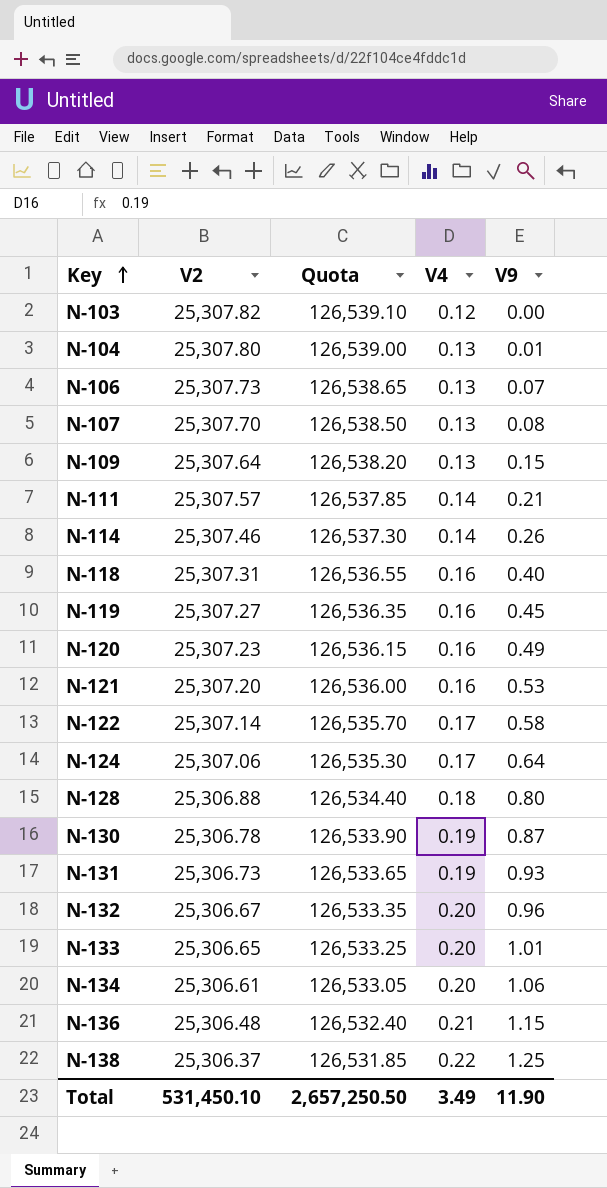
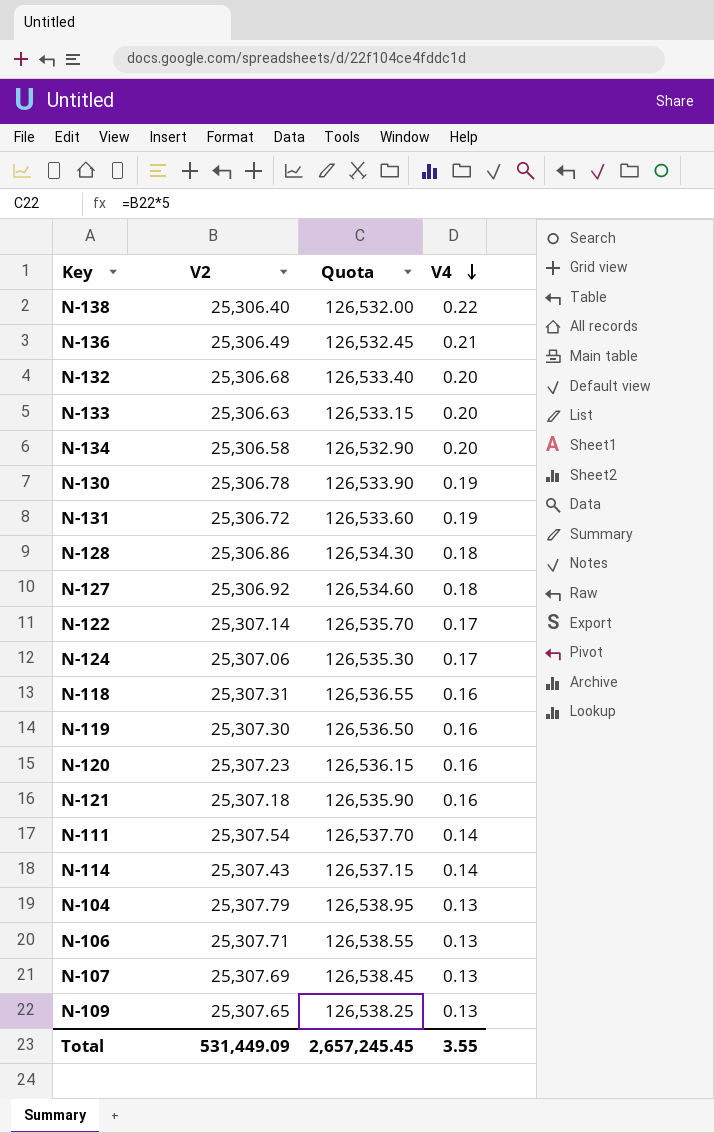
row order: Key ascending -> V4 descending
column V9 | position: 5 -> none
row N-103: 25,307.82 | 126,539.10 | 0.12 | 0.00 -> none
N-138 | V2: 25,306.37 -> 25,306.40
N-138 | Quota: 126,531.85 -> 126,532.00
N-136 | V2: 25,306.48 -> 25,306.49
N-136 | Quota: 126,532.40 -> 126,532.45
N-132 | V2: 25,306.67 -> 25,306.68
N-132 | Quota: 126,533.35 -> 126,533.40
N-133 | V2: 25,306.65 -> 25,306.63
N-133 | Quota: 126,533.25 -> 126,533.15
N-134 | V2: 25,306.61 -> 25,306.58
N-134 | Quota: 126,533.05 -> 126,532.90
N-131 | V2: 25,306.73 -> 25,306.72
N-131 | Quota: 126,533.65 -> 126,533.60
N-128 | V2: 25,306.88 -> 25,306.86
N-128 | Quota: 126,534.40 -> 126,534.30
row N-127: none -> 25,306.92 | 126,534.60 | 0.18
N-119 | V2: 25,307.27 -> 25,307.30
N-119 | Quota: 126,536.35 -> 126,536.50
N-121 | V2: 25,307.20 -> 25,307.18
N-121 | Quota: 126,536.00 -> 126,535.90
N-111 | V2: 25,307.57 -> 25,307.54
N-111 | Quota: 126,537.85 -> 126,537.70
N-114 | V2: 25,307.46 -> 25,307.43
N-114 | Quota: 126,537.30 -> 126,537.15
N-104 | V2: 25,307.80 -> 25,307.79
N-104 | Quota: 126,539.00 -> 126,538.95
N-106 | V2: 25,307.73 -> 25,307.71
N-106 | Quota: 126,538.65 -> 126,538.55
N-107 | V2: 25,307.70 -> 25,307.69
N-107 | Quota: 126,538.50 -> 126,538.45
N-109 | V2: 25,307.64 -> 25,307.65
N-109 | Quota: 126,538.20 -> 126,538.25
Total | V2: 531,450.10 -> 531,449.09
Total | Quota: 2,657,250.50 -> 2,657,245.45
Total | V4: 3.49 -> 3.55

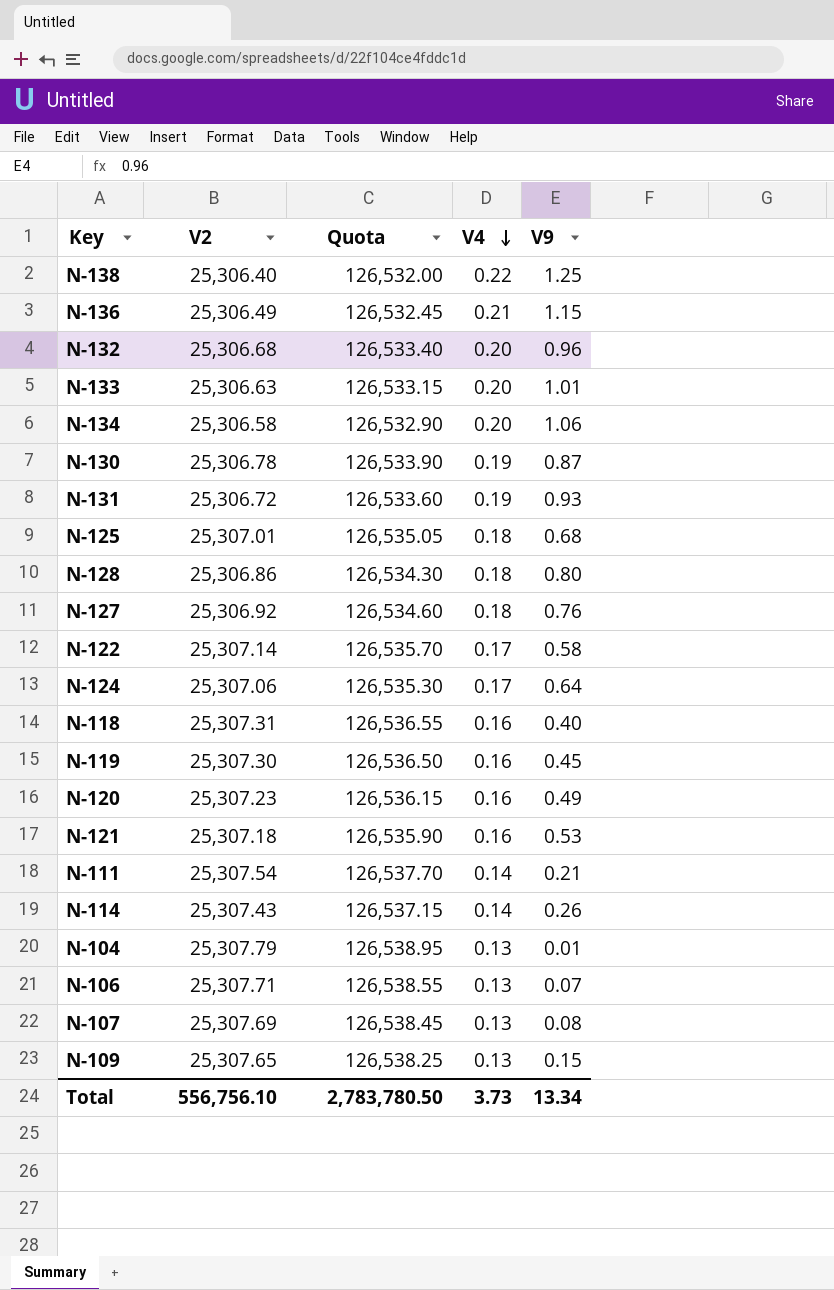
column V9 | position: none -> 5
row N-125: none -> 25,307.01 | 126,535.05 | 0.18 | 0.68
Total | V2: 531,449.09 -> 556,756.10
Total | Quota: 2,657,245.45 -> 2,783,780.50
Total | V4: 3.55 -> 3.73

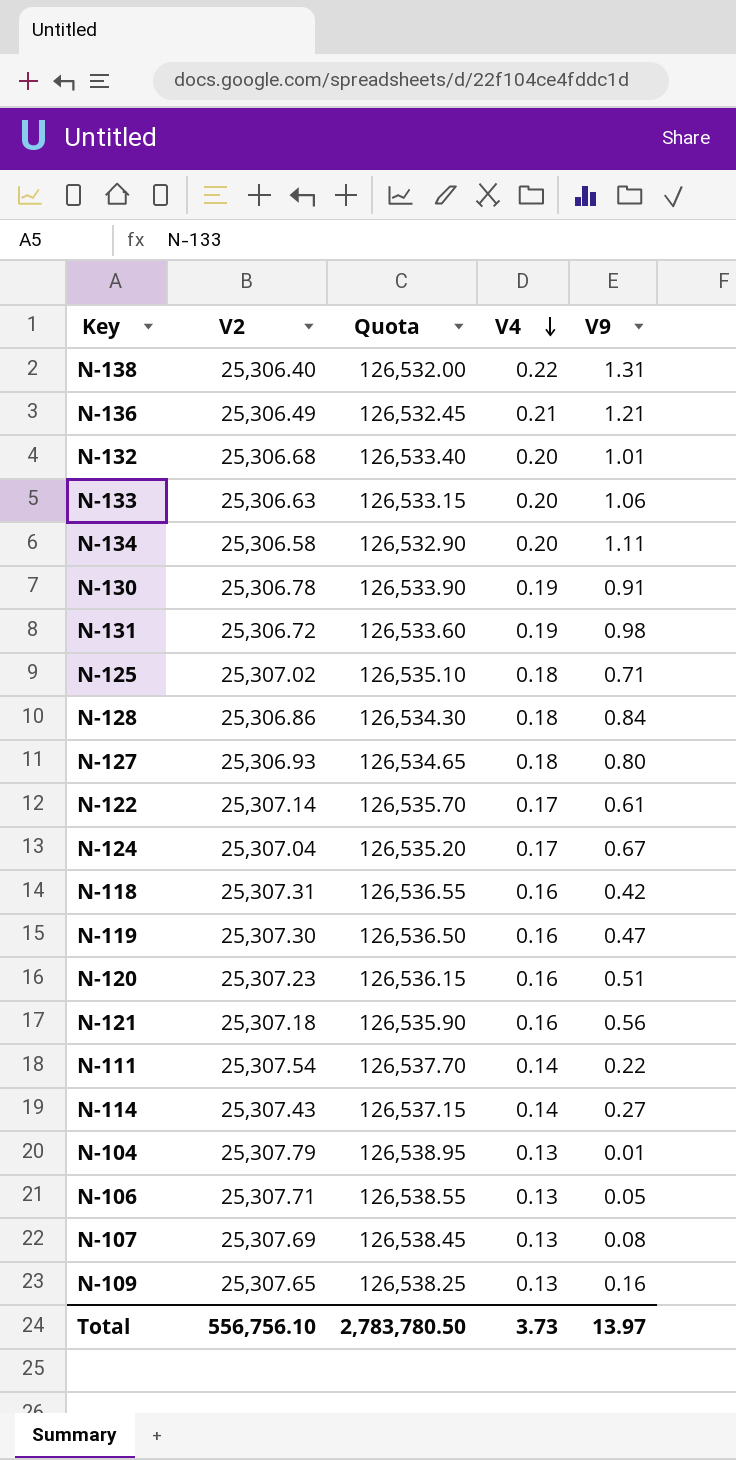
N-138 | V9: 1.25 -> 1.31
N-136 | V9: 1.15 -> 1.21
N-132 | V9: 0.96 -> 1.01
N-133 | V9: 1.01 -> 1.06
N-134 | V9: 1.06 -> 1.11
N-130 | V9: 0.87 -> 0.91
N-131 | V9: 0.93 -> 0.98
N-125 | V2: 25,307.01 -> 25,307.02
N-125 | Quota: 126,535.05 -> 126,535.10
N-125 | V9: 0.68 -> 0.71
N-128 | V9: 0.80 -> 0.84
N-127 | V2: 25,306.92 -> 25,306.93
N-127 | Quota: 126,534.60 -> 126,534.65
N-127 | V9: 0.76 -> 0.80
N-122 | V9: 0.58 -> 0.61
N-124 | V2: 25,307.06 -> 25,307.04
N-124 | Quota: 126,535.30 -> 126,535.20
N-124 | V9: 0.64 -> 0.67
N-118 | V9: 0.40 -> 0.42
N-119 | V9: 0.45 -> 0.47
N-120 | V9: 0.49 -> 0.51
N-121 | V9: 0.53 -> 0.56
N-111 | V9: 0.21 -> 0.22
N-114 | V9: 0.26 -> 0.27
N-106 | V9: 0.07 -> 0.05
N-109 | V9: 0.15 -> 0.16
Total | V9: 13.34 -> 13.97

